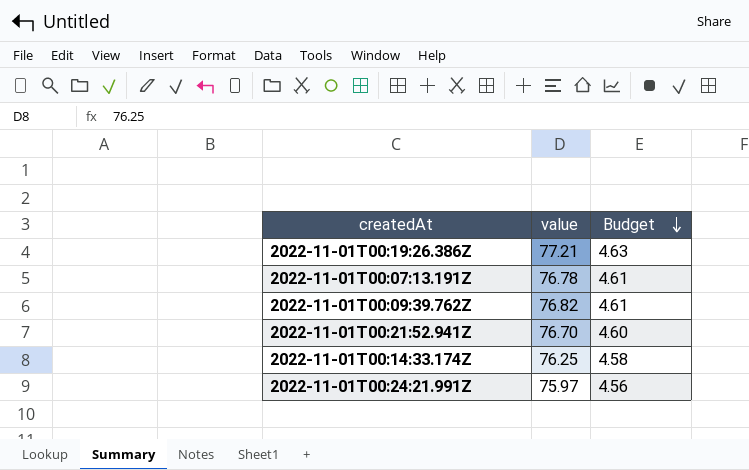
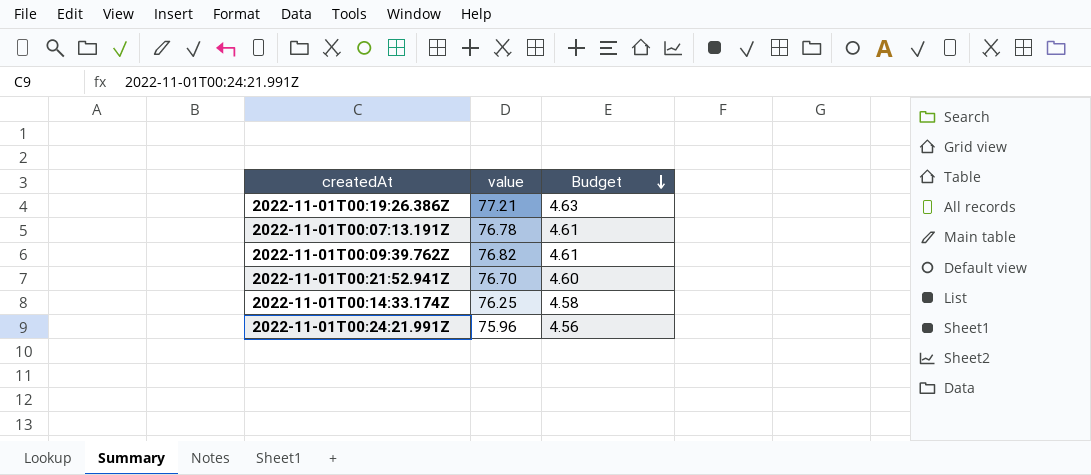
2022-11-01T00:24:21.991Z | value: 75.97 -> 75.96

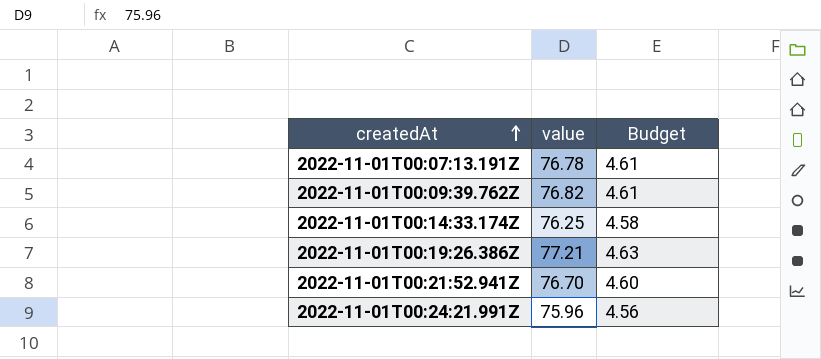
row order: Budget descending -> createdAt ascending

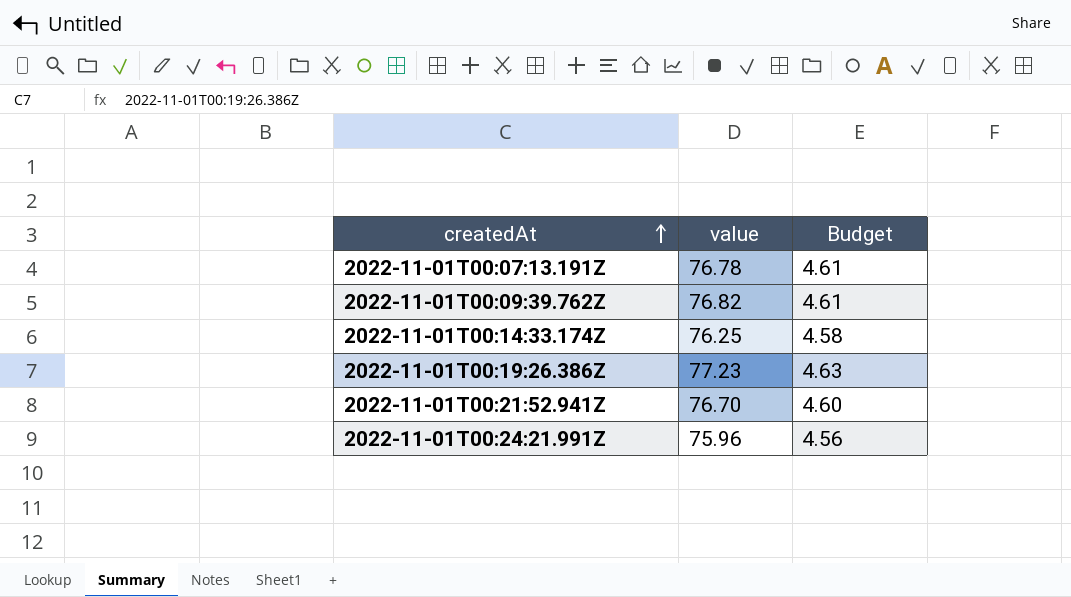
2022-11-01T00:19:26.386Z | value: 77.21 -> 77.23

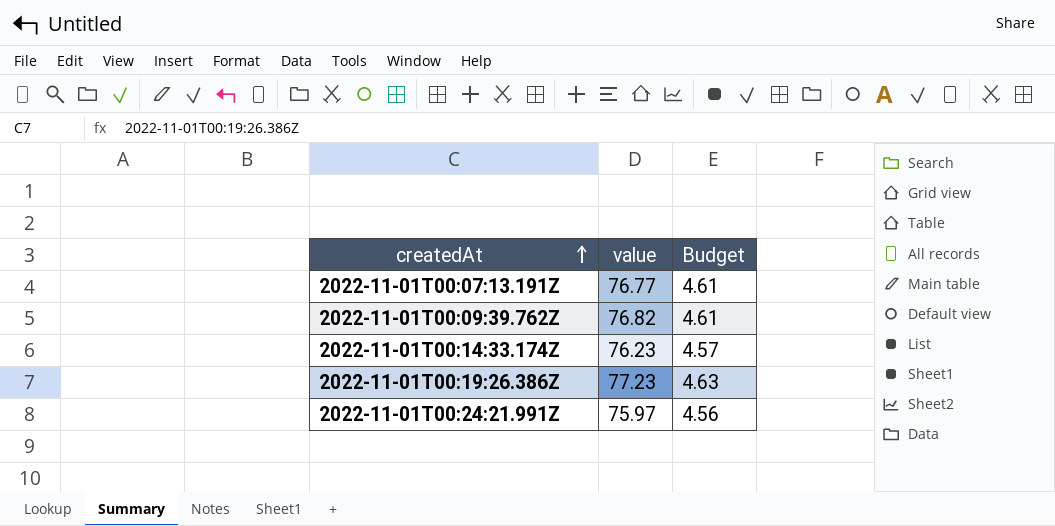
row 2022-11-01T00:21:52.941Z: 76.70 | 4.60 -> none
2022-11-01T00:07:13.191Z | value: 76.78 -> 76.77
2022-11-01T00:14:33.174Z | value: 76.25 -> 76.23
2022-11-01T00:14:33.174Z | Budget: 4.58 -> 4.57
2022-11-01T00:24:21.991Z | value: 75.96 -> 75.97

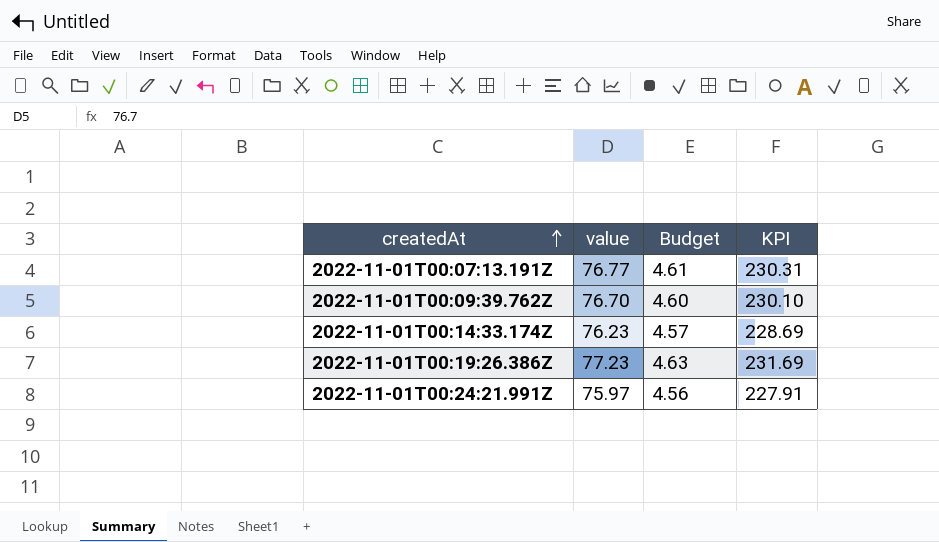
column KPI | formula: none -> [value] * 3
2022-11-01T00:09:39.762Z | value: 76.82 -> 76.70
2022-11-01T00:09:39.762Z | Budget: 4.61 -> 4.60

